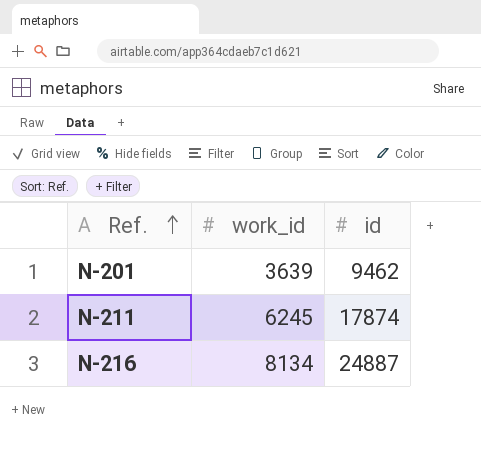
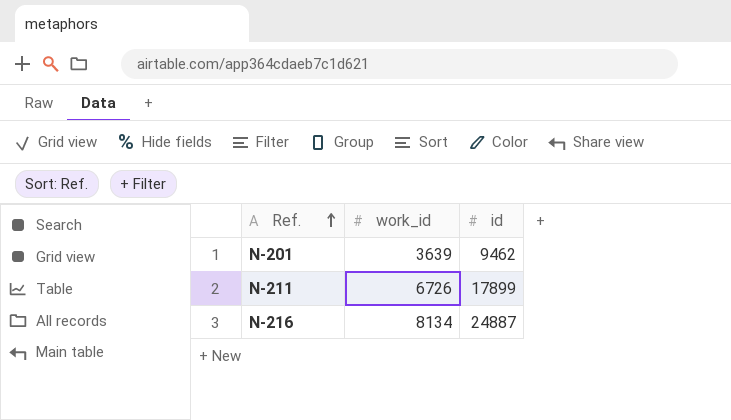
N-211 | work_id: 6245 -> 6726
N-211 | id: 17874 -> 17899

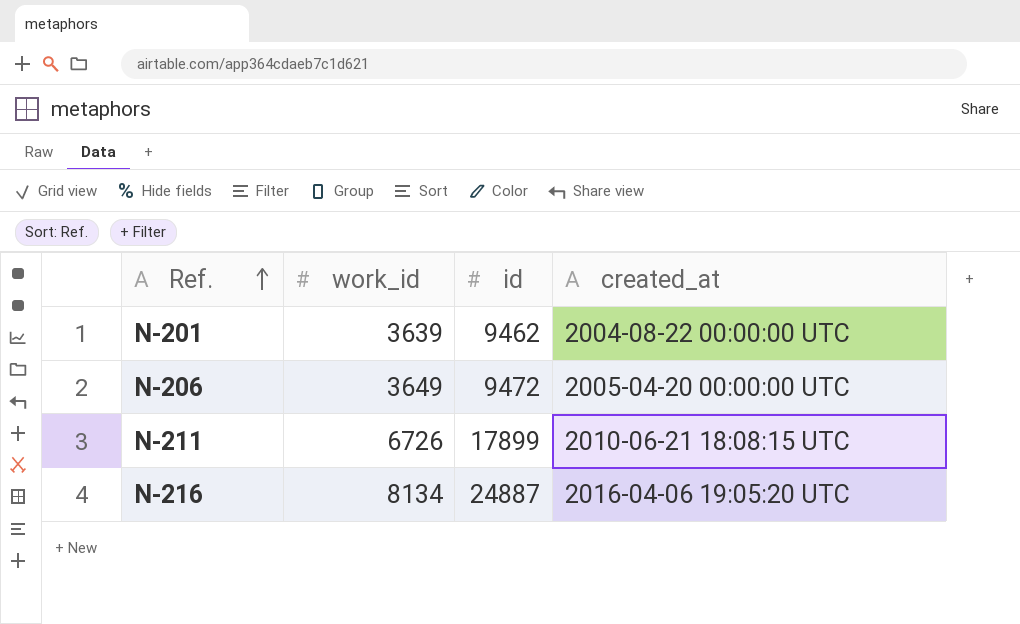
column created_at | position: none -> 4
row N-206: none -> 3649 | 9472 | 2005-04-20 00:00:00 UTC

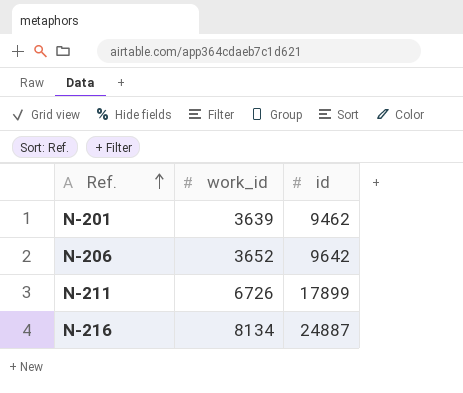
column created_at | position: 4 -> none
N-206 | work_id: 3649 -> 3652
N-206 | id: 9472 -> 9642

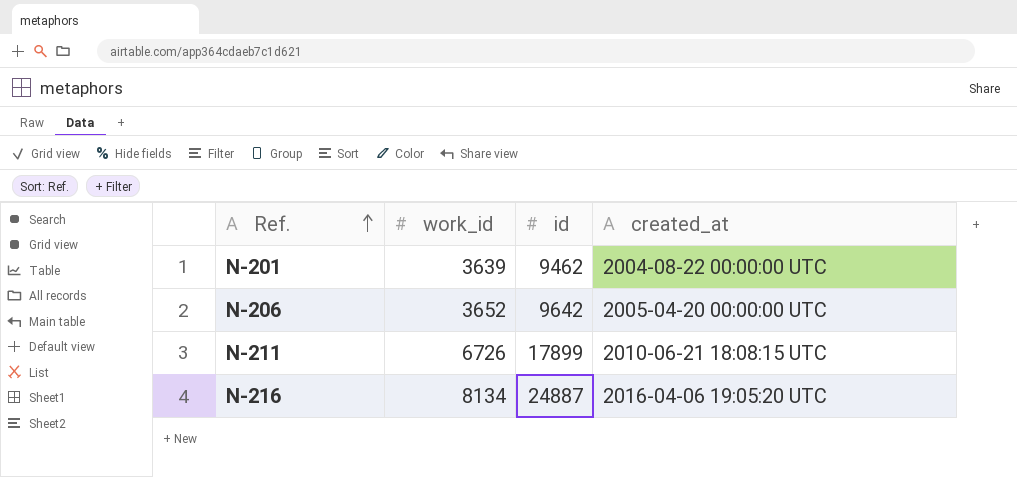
column created_at | position: none -> 4

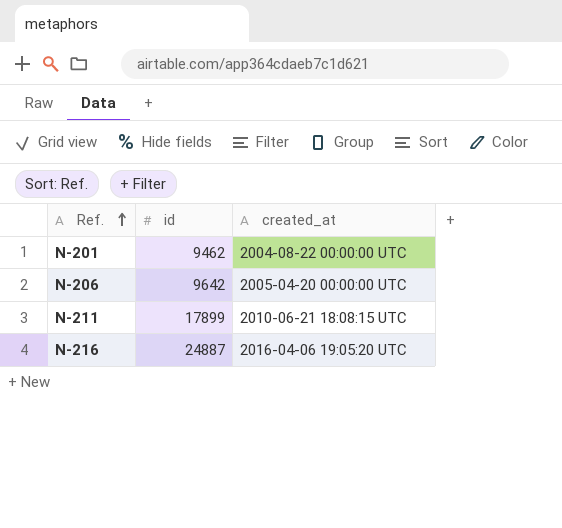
column work_id | position: 2 -> none

